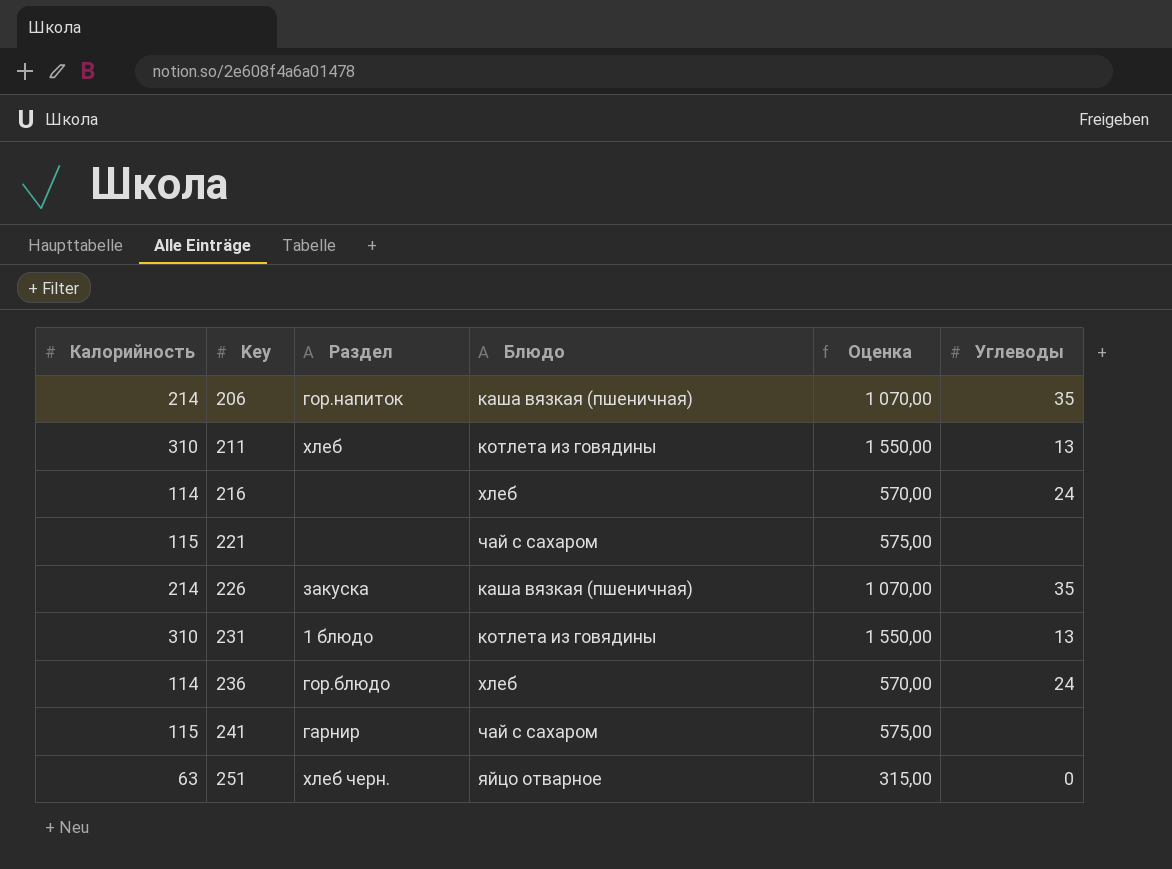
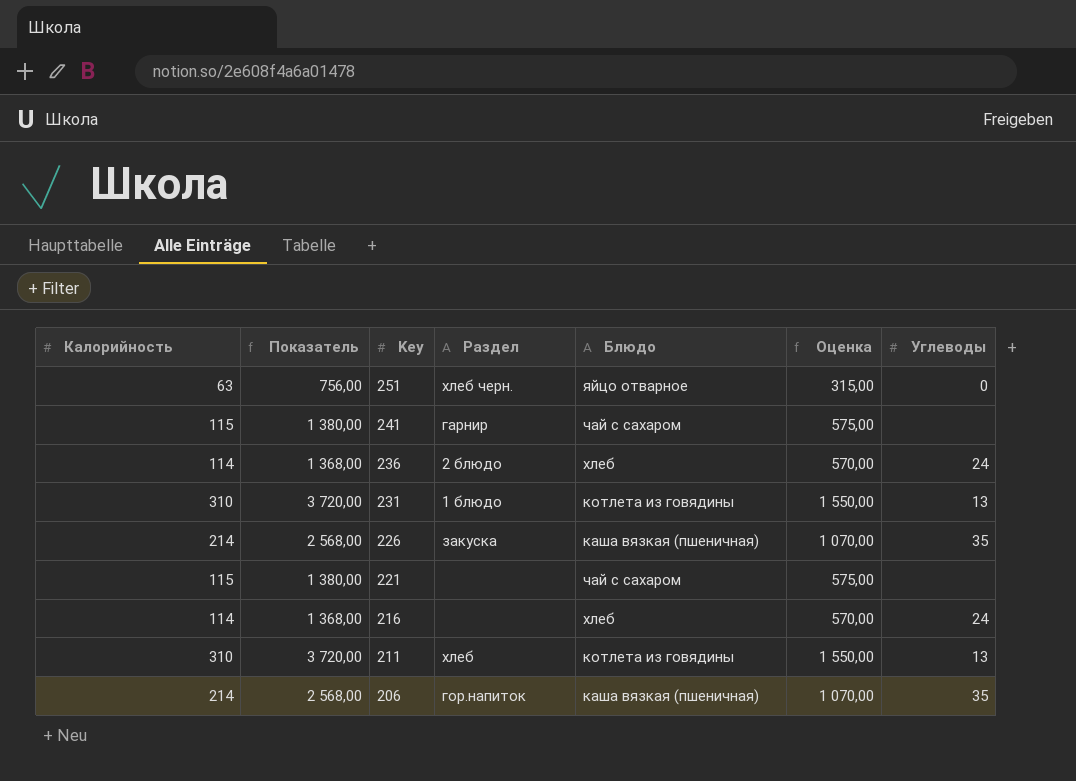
row order: Key ascending -> Key descending
column Показатель | formula: none -> [Калорийность] * 12
236 | Раздел: гор.блюдо -> 2 блюдо

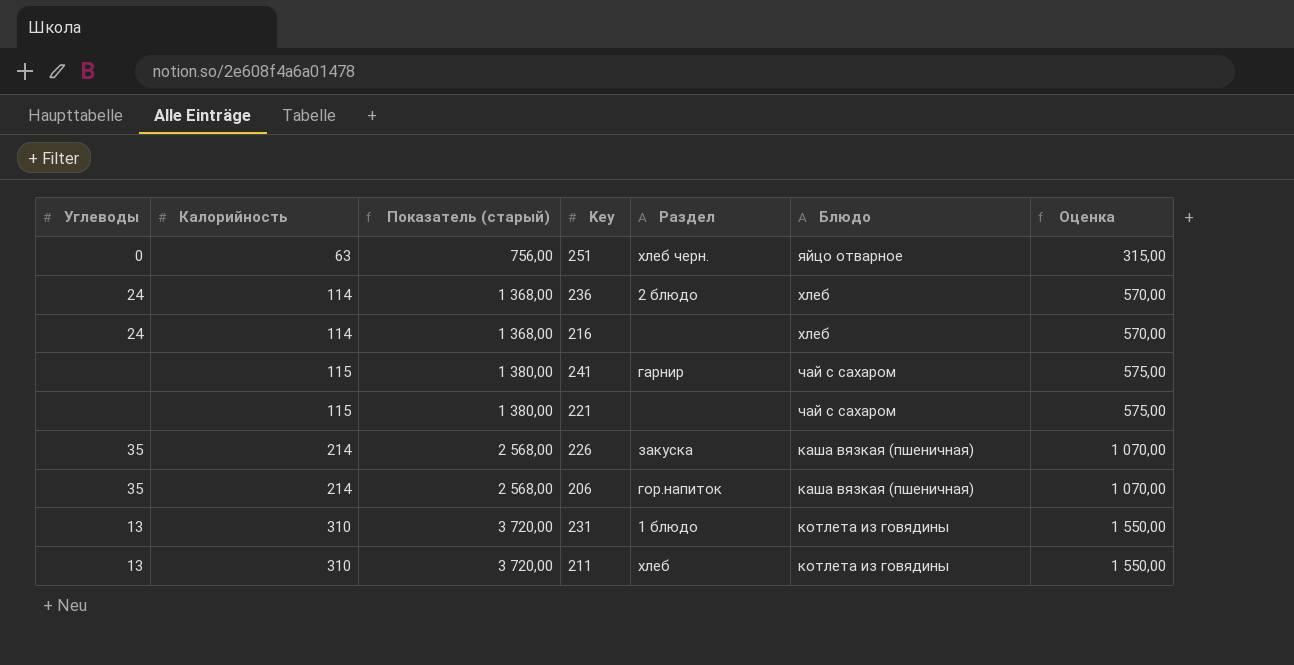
row order: Key descending -> Калорийность ascending
column Углеводы | position: 7 -> 1
column name: Показатель -> Показатель (старый)

